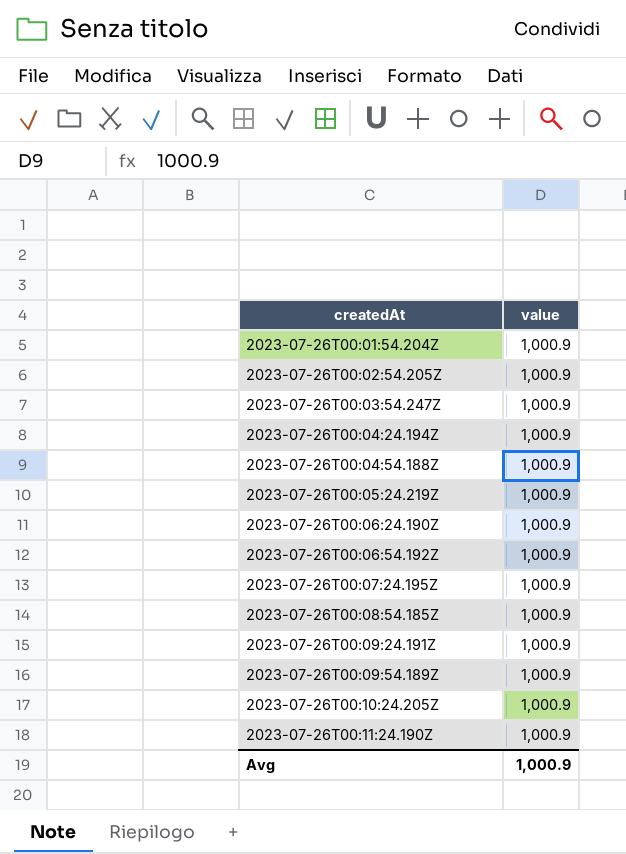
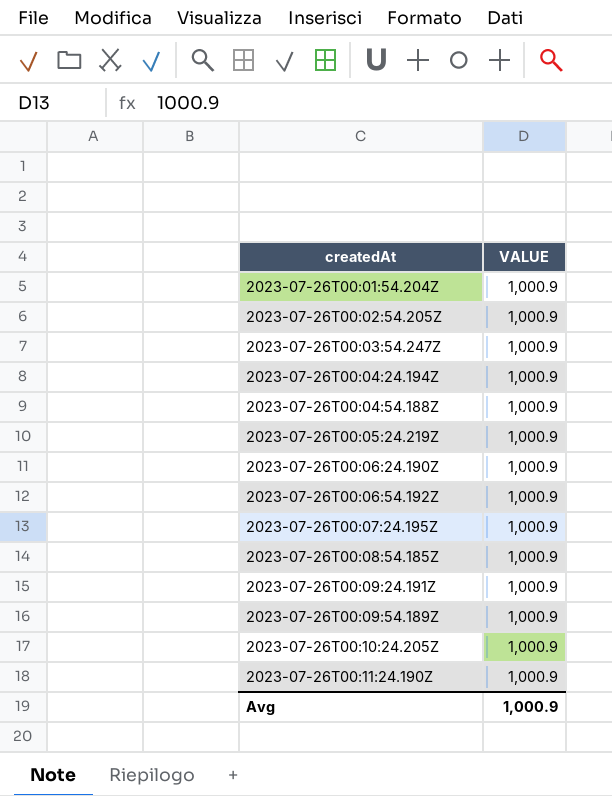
column name: value -> VALUE

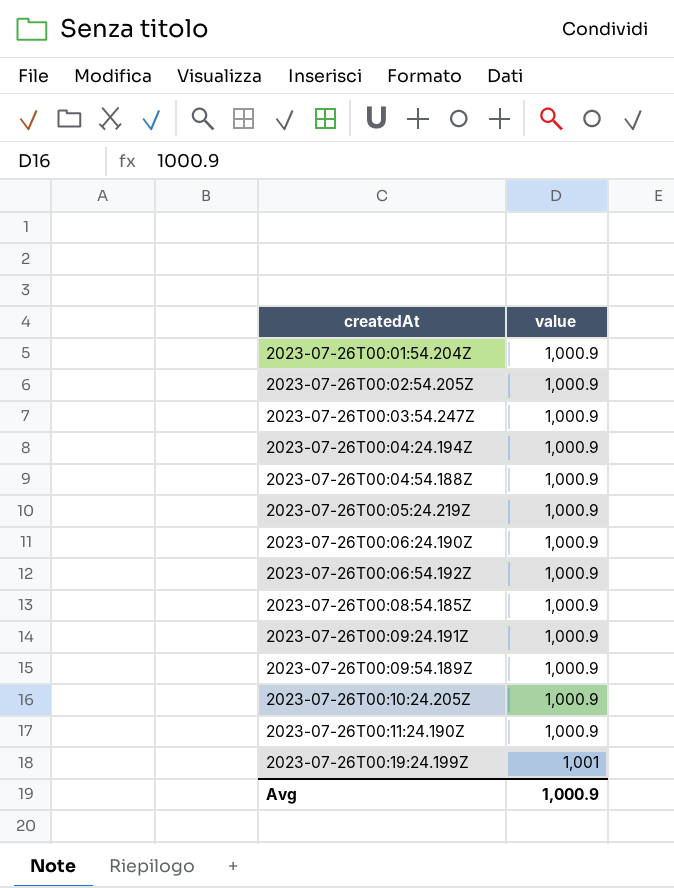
column name: VALUE -> value
row 2023-07-26T00:07:24.195Z: 1,000.9 -> none
row 2023-07-26T00:19:24.199Z: none -> 1,001

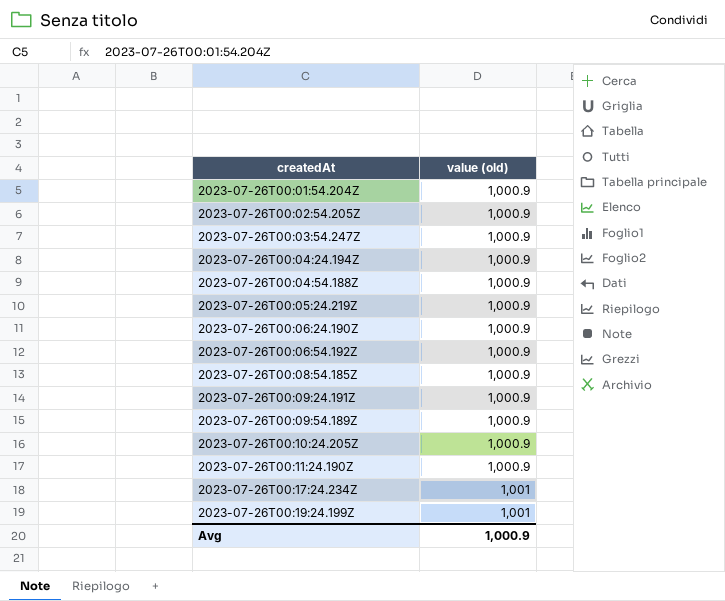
column name: value -> value (old)
row 2023-07-26T00:17:24.234Z: none -> 1,001

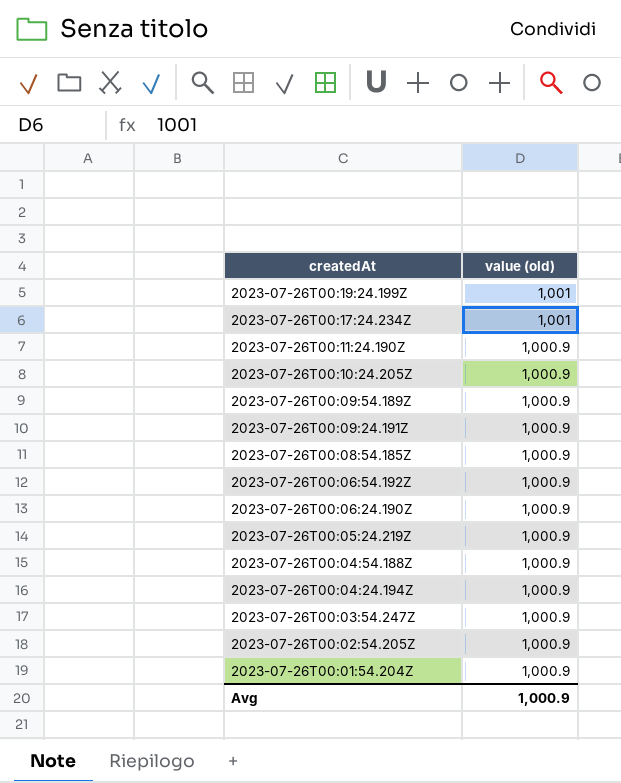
row order: createdAt ascending -> createdAt descending

